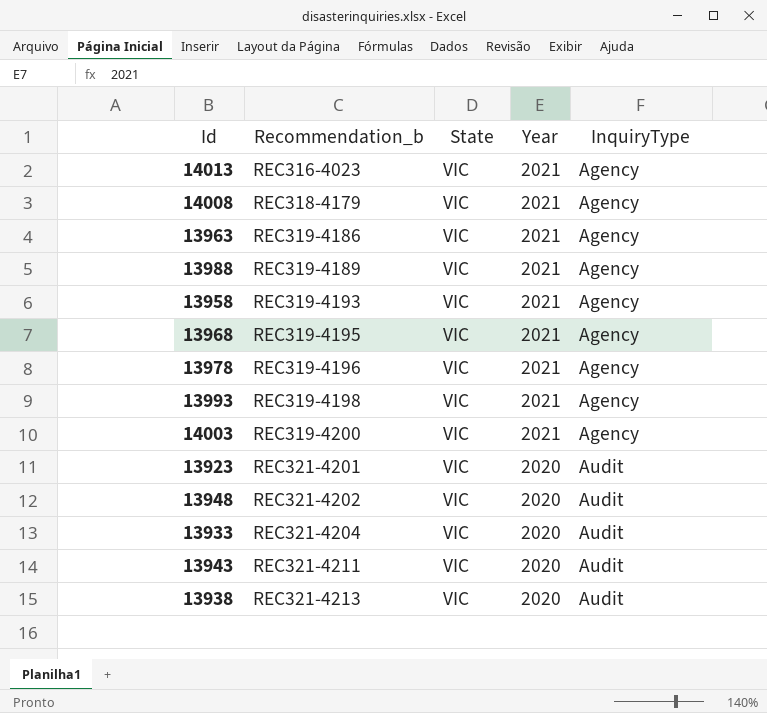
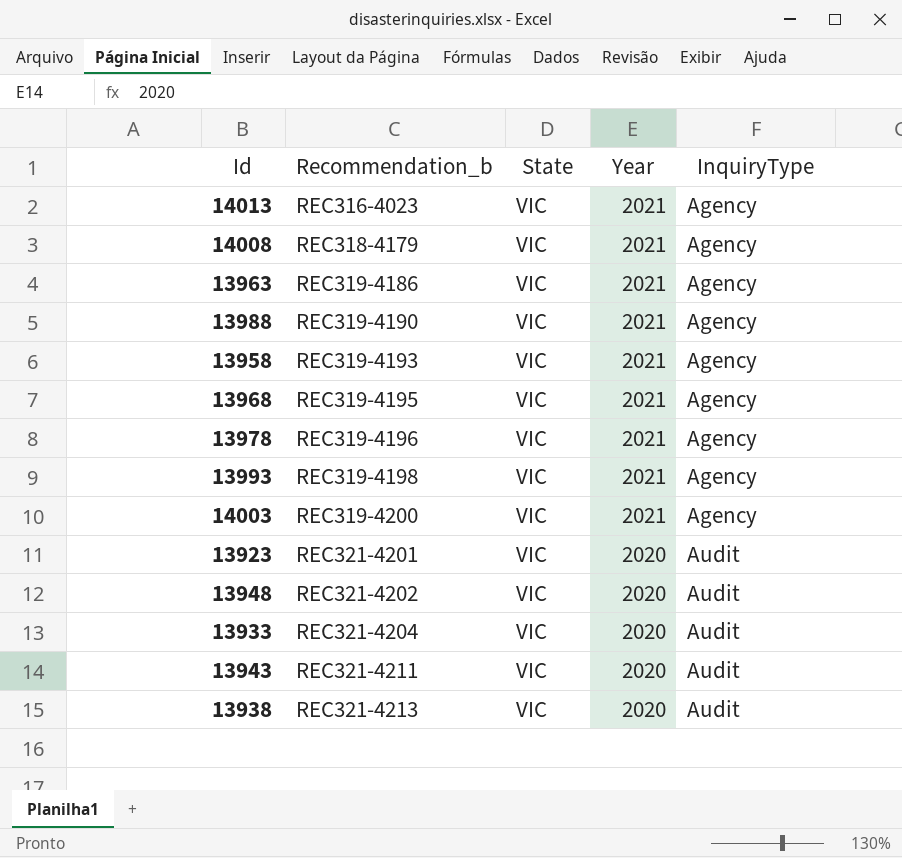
13988 | Recommendation_b: REC319-4189 -> REC319-4190

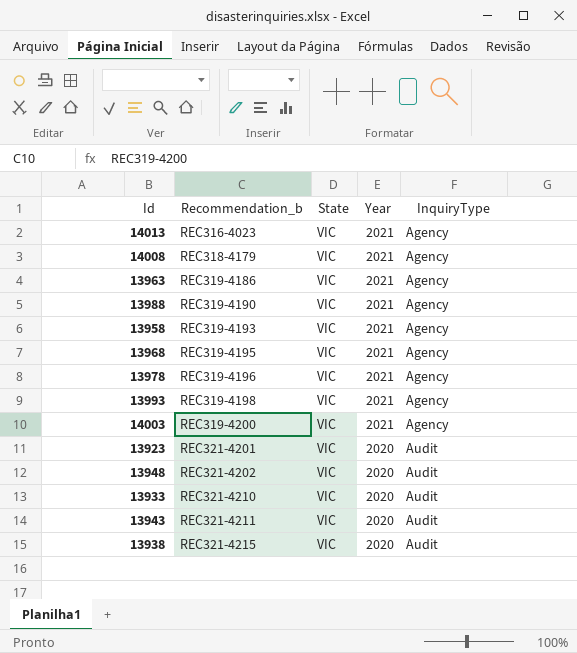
13933 | Recommendation_b: REC321-4204 -> REC321-4210
13938 | Recommendation_b: REC321-4213 -> REC321-4215

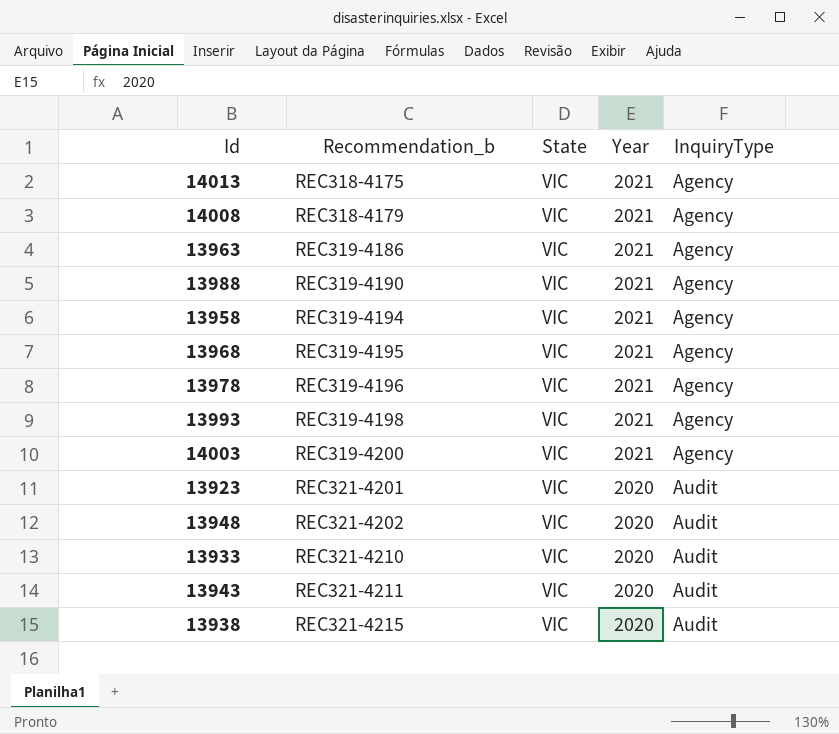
14013 | Recommendation_b: REC316-4023 -> REC318-4175
13958 | Recommendation_b: REC319-4193 -> REC319-4194

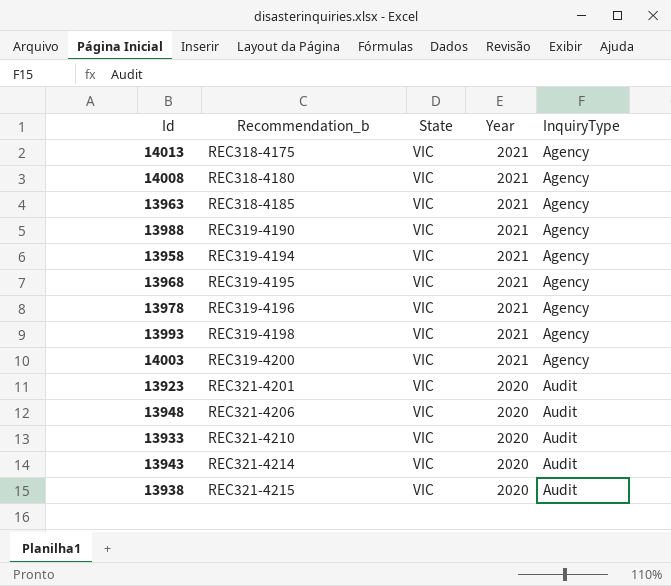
14008 | Recommendation_b: REC318-4179 -> REC318-4180
13963 | Recommendation_b: REC319-4186 -> REC318-4185
13948 | Recommendation_b: REC321-4202 -> REC321-4206
13943 | Recommendation_b: REC321-4211 -> REC321-4214

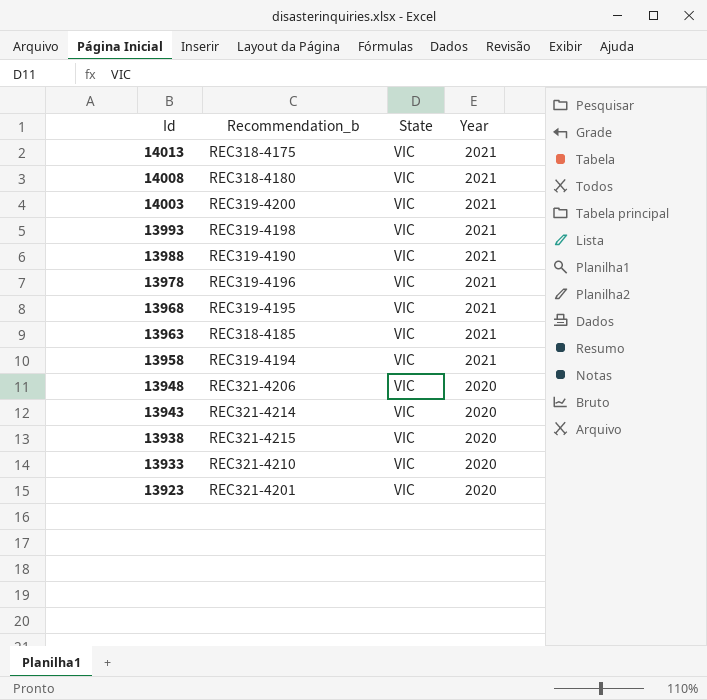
row order: Recommendation_b ascending -> Id descending
column InquiryType | position: 5 -> none

